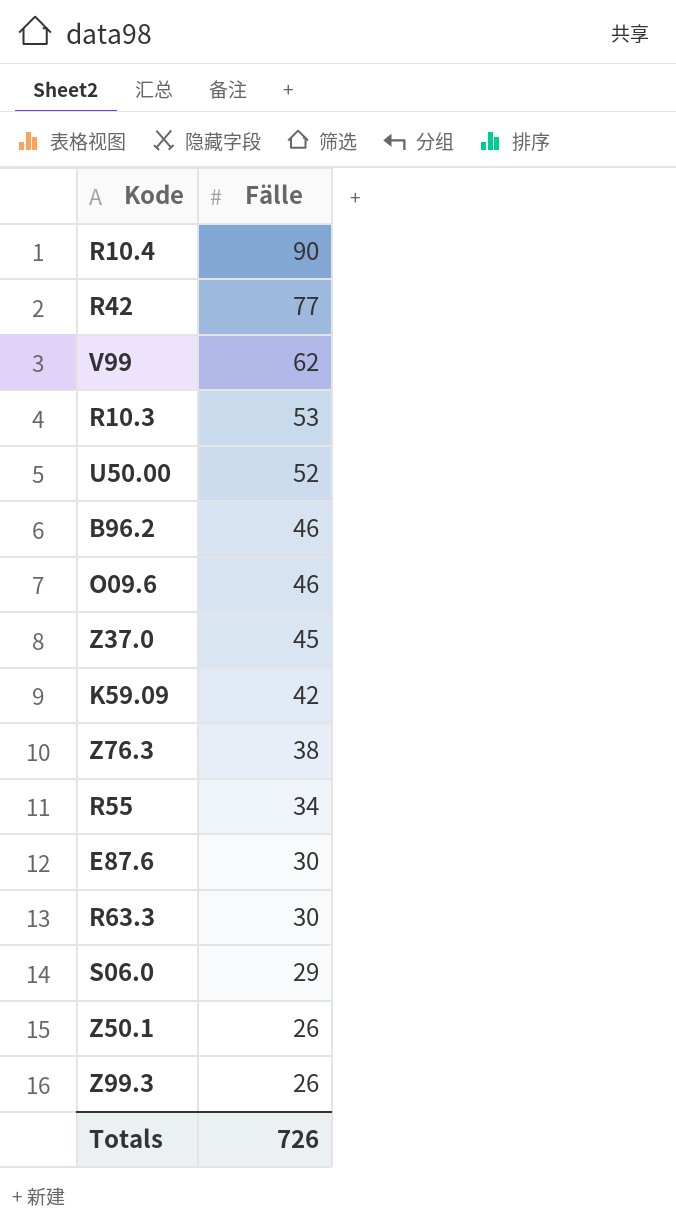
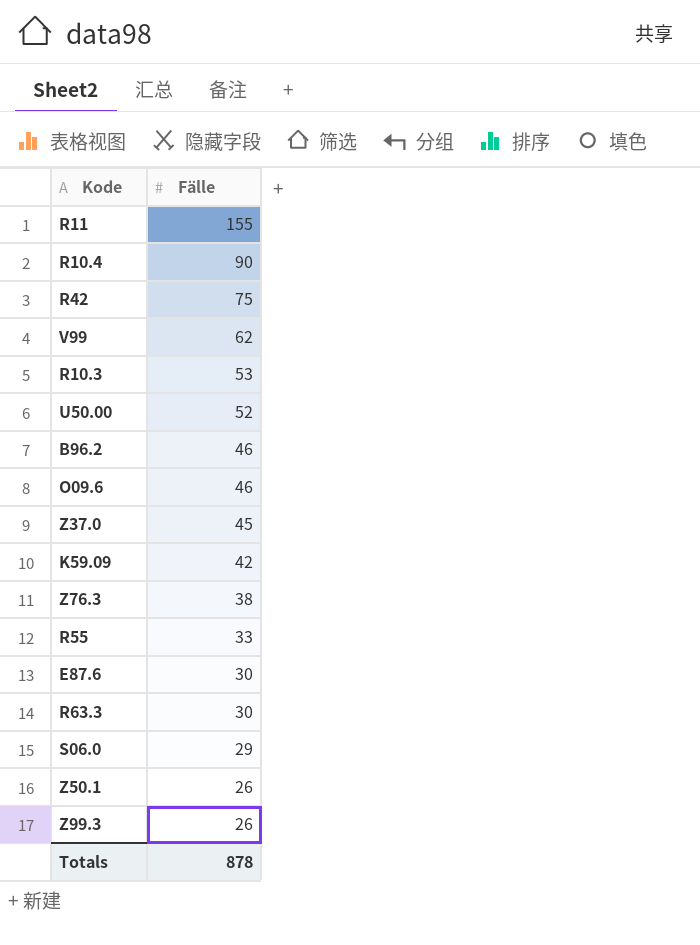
row R11: none -> 155
R42 | Fälle: 77 -> 75
R55 | Fälle: 34 -> 33
Totals | Fälle: 726 -> 878

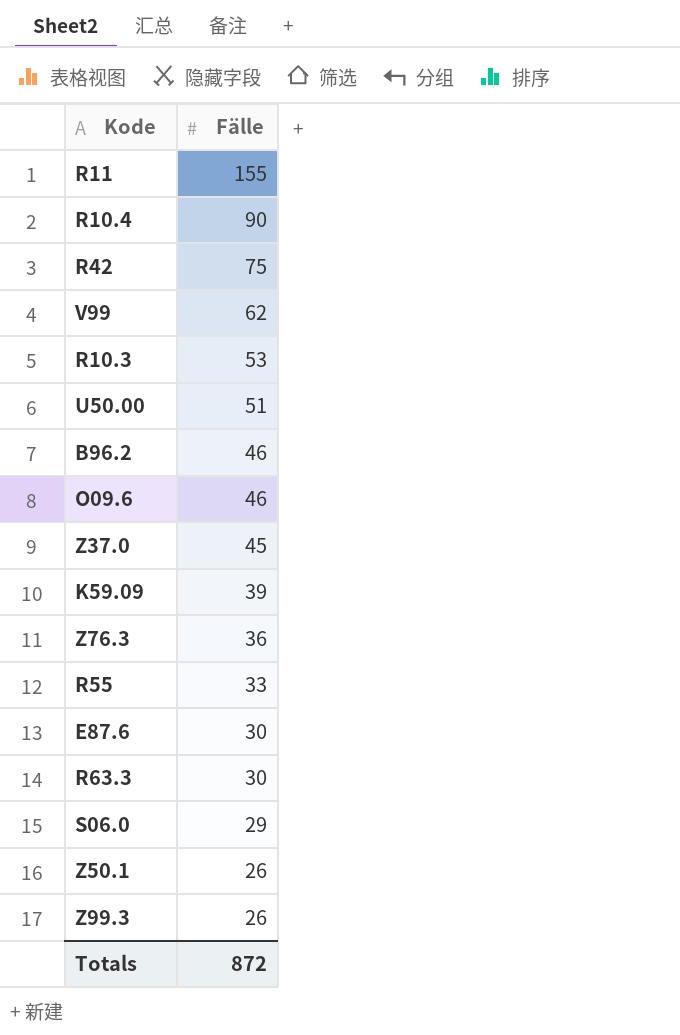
U50.00 | Fälle: 52 -> 51
K59.09 | Fälle: 42 -> 39
Z76.3 | Fälle: 38 -> 36
Totals | Fälle: 878 -> 872

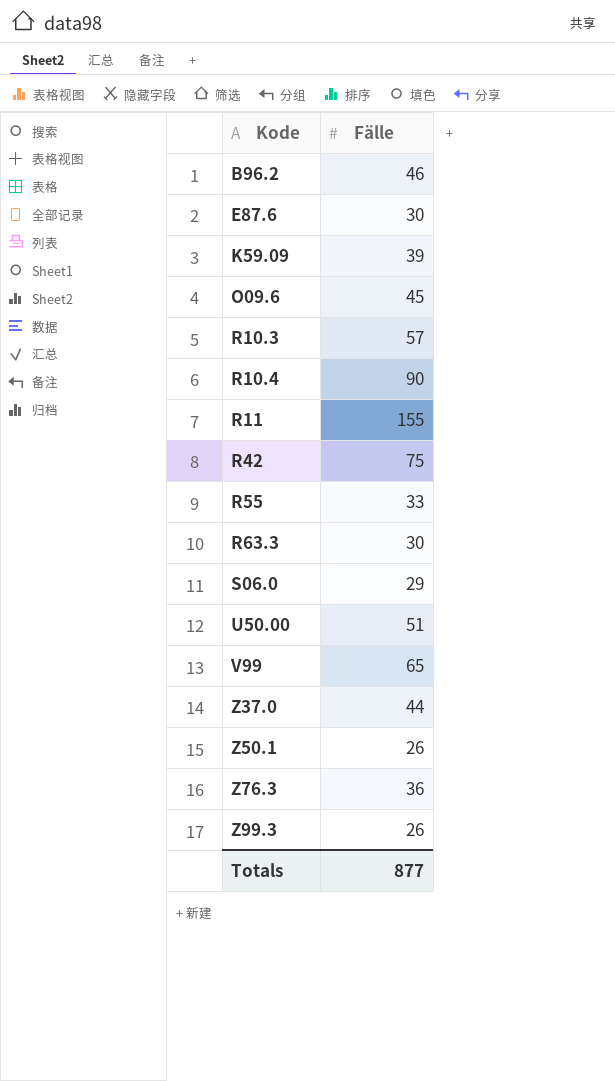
row order: Fälle descending -> Kode ascending
O09.6 | Fälle: 46 -> 45
R10.3 | Fälle: 53 -> 57
V99 | Fälle: 62 -> 65
Z37.0 | Fälle: 45 -> 44
Totals | Fälle: 872 -> 877

